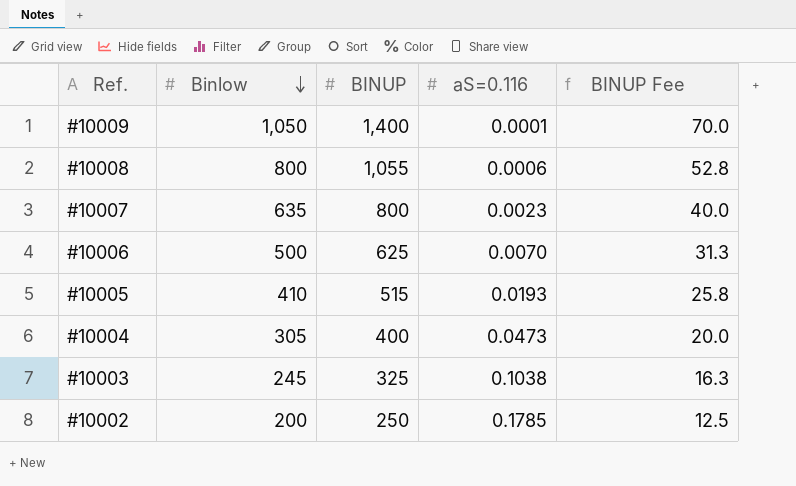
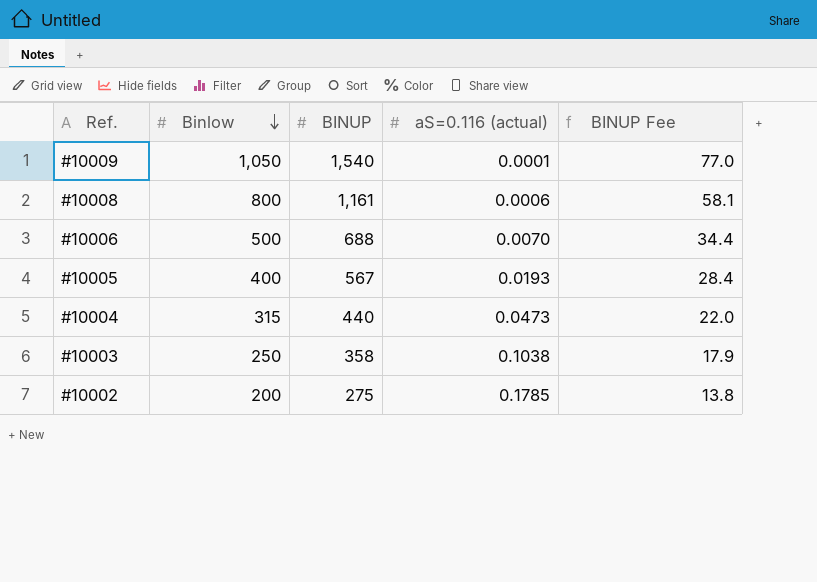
column name: aS=0.116 -> aS=0.116 (actual)
row #10007: 635 | 800 | 0.0023 | 40.0 -> none
#10009 | BINUP: 1,400 -> 1,540
#10009 | BINUP Fee: 70.0 -> 77.0
#10008 | BINUP: 1,055 -> 1,161
#10008 | BINUP Fee: 52.8 -> 58.1
#10006 | BINUP: 625 -> 688
#10006 | BINUP Fee: 31.3 -> 34.4
#10005 | Binlow: 410 -> 400
#10005 | BINUP: 515 -> 567
#10005 | BINUP Fee: 25.8 -> 28.4
#10004 | Binlow: 305 -> 315
#10004 | BINUP: 400 -> 440
#10004 | BINUP Fee: 20.0 -> 22.0
#10003 | Binlow: 245 -> 250
#10003 | BINUP: 325 -> 358
#10003 | BINUP Fee: 16.3 -> 17.9
#10002 | BINUP: 250 -> 275
#10002 | BINUP Fee: 12.5 -> 13.8

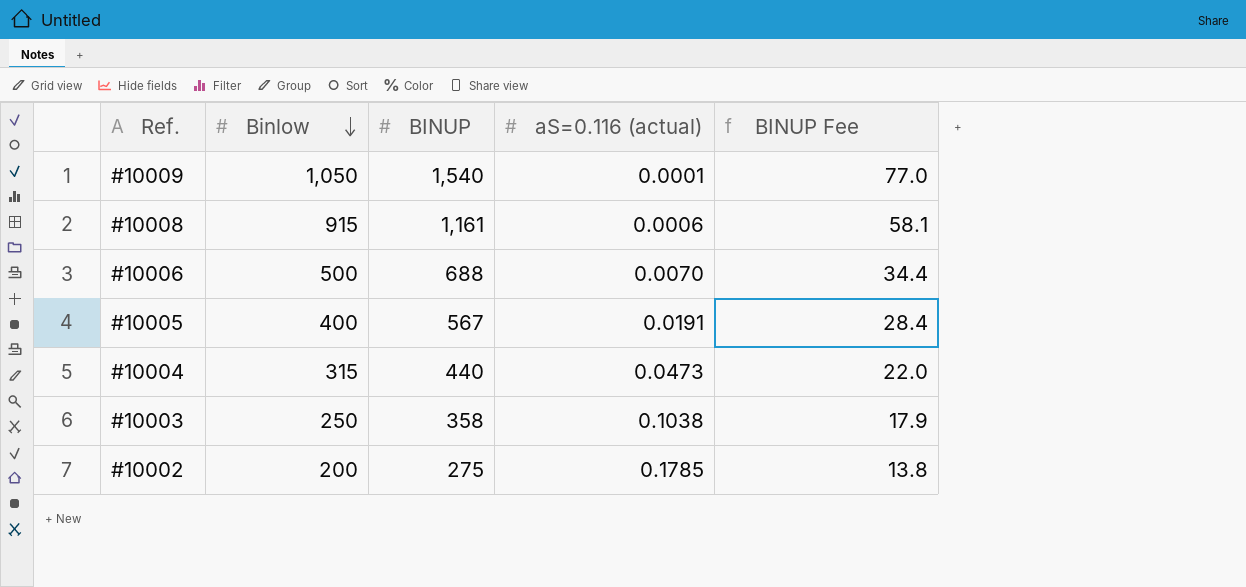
#10008 | Binlow: 800 -> 915
#10005 | aS=0.116 (actual): 0.0193 -> 0.0191

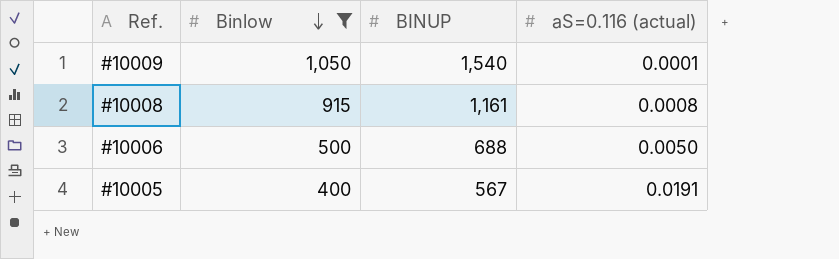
filter: none -> Binlow >= 400
column BINUP Fee | formula: [BINUP] * 0.05 -> none
#10008 | aS=0.116 (actual): 0.0006 -> 0.0008
#10006 | aS=0.116 (actual): 0.0070 -> 0.0050

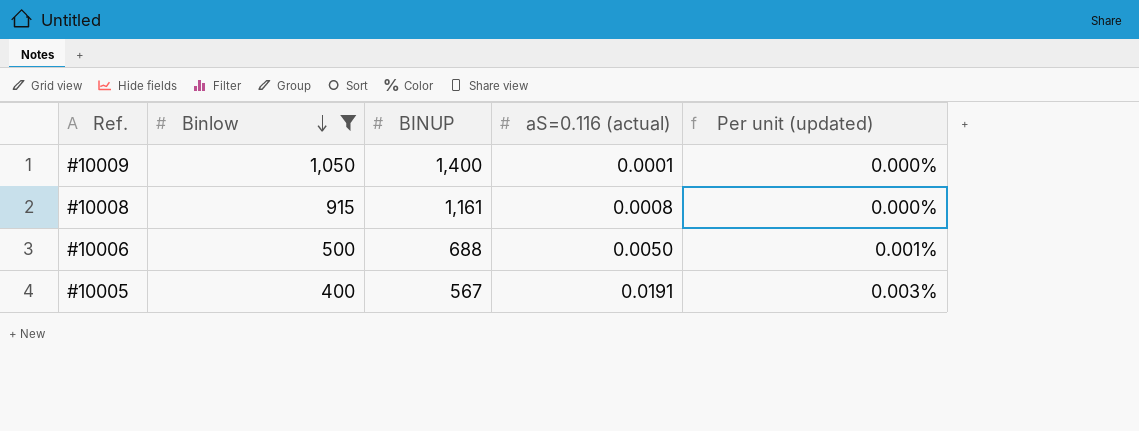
column Per unit (updated) | formula: none -> [aS=0.116 (actual)] / [BINUP]
#10009 | BINUP: 1,540 -> 1,400

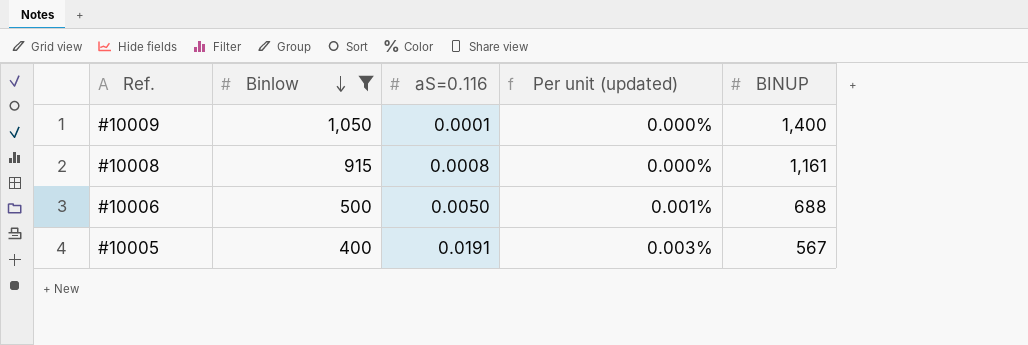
column name: aS=0.116 (actual) -> aS=0.116
column BINUP | position: 3 -> 5

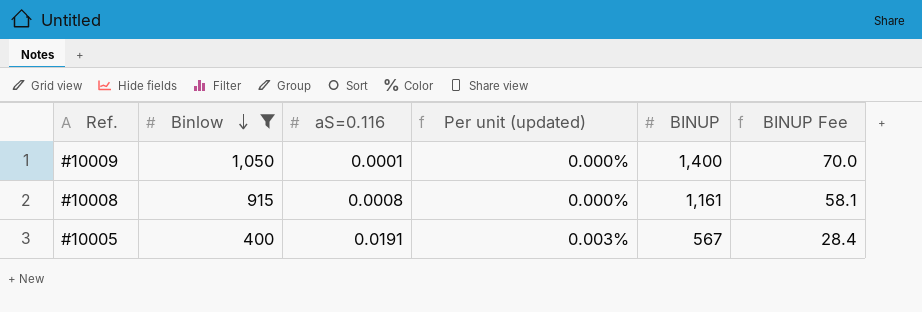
column BINUP Fee | formula: none -> [BINUP] * 0.05
row #10006: 500 | 0.0050 | 0.001% | 688 -> none

